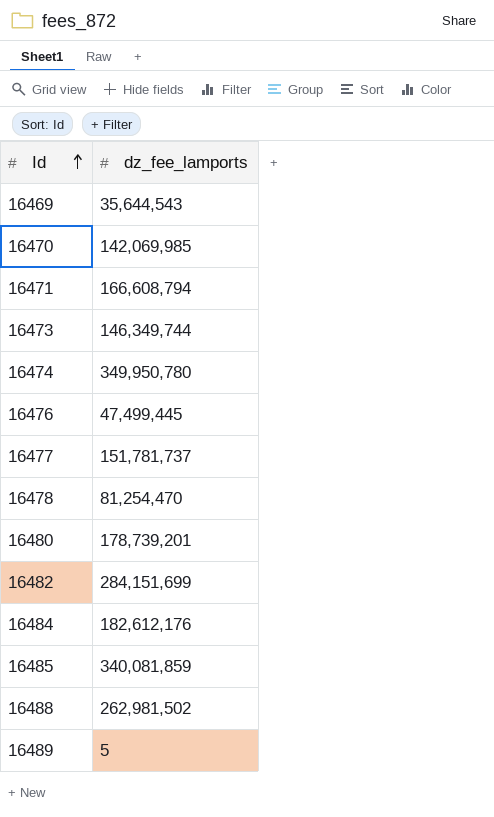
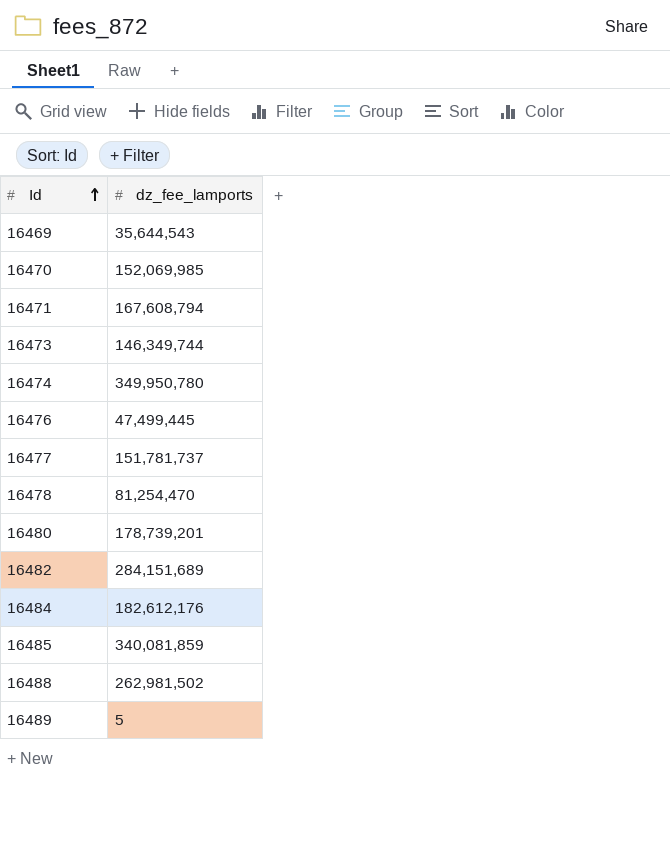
16470 | dz_fee_lamports: 142,069,985 -> 152,069,985
16471 | dz_fee_lamports: 166,608,794 -> 167,608,794
16482 | dz_fee_lamports: 284,151,699 -> 284,151,689

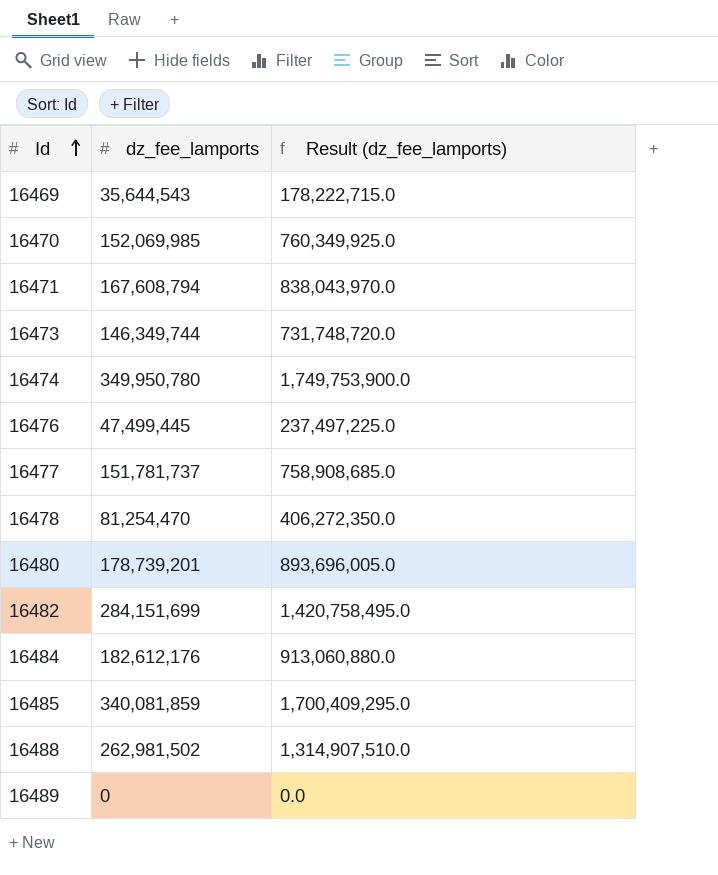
column Result (dz_fee_lamports) | formula: none -> [dz_fee_lamports] * 5
16482 | dz_fee_lamports: 284,151,689 -> 284,151,699
16489 | dz_fee_lamports: 5 -> 0

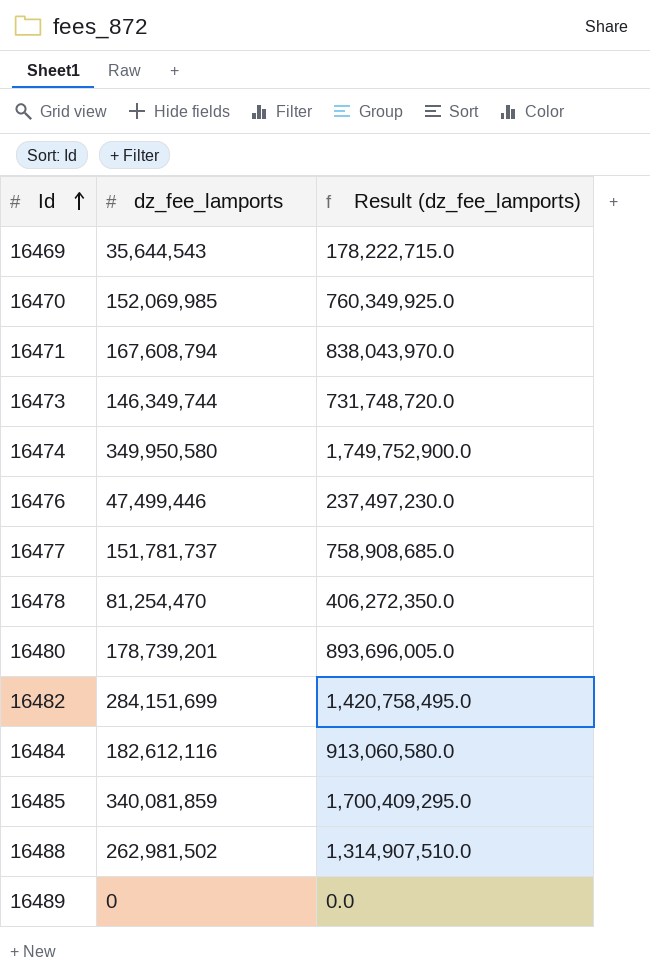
16474 | dz_fee_lamports: 349,950,780 -> 349,950,580
16474 | Result (dz_fee_lamports): 1,749,753,900.0 -> 1,749,752,900.0
16476 | dz_fee_lamports: 47,499,445 -> 47,499,446
16476 | Result (dz_fee_lamports): 237,497,225.0 -> 237,497,230.0
16484 | dz_fee_lamports: 182,612,176 -> 182,612,116
16484 | Result (dz_fee_lamports): 913,060,880.0 -> 913,060,580.0

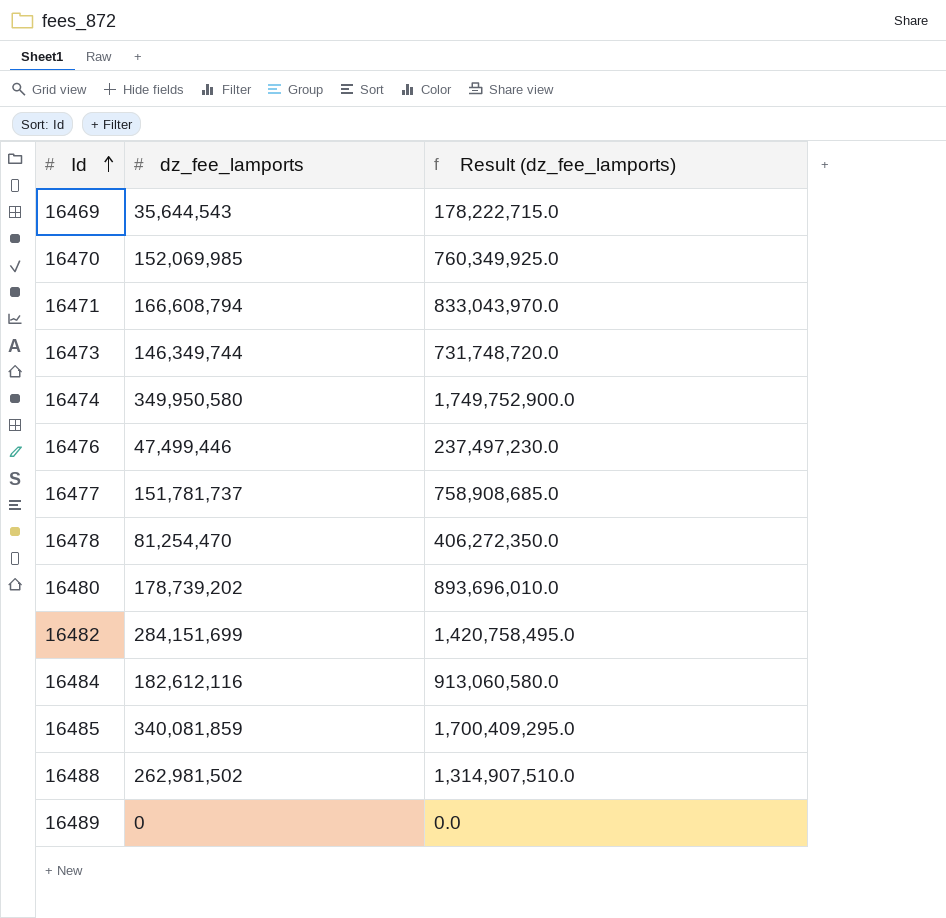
16471 | dz_fee_lamports: 167,608,794 -> 166,608,794
16471 | Result (dz_fee_lamports): 838,043,970.0 -> 833,043,970.0
16480 | dz_fee_lamports: 178,739,201 -> 178,739,202
16480 | Result (dz_fee_lamports): 893,696,005.0 -> 893,696,010.0

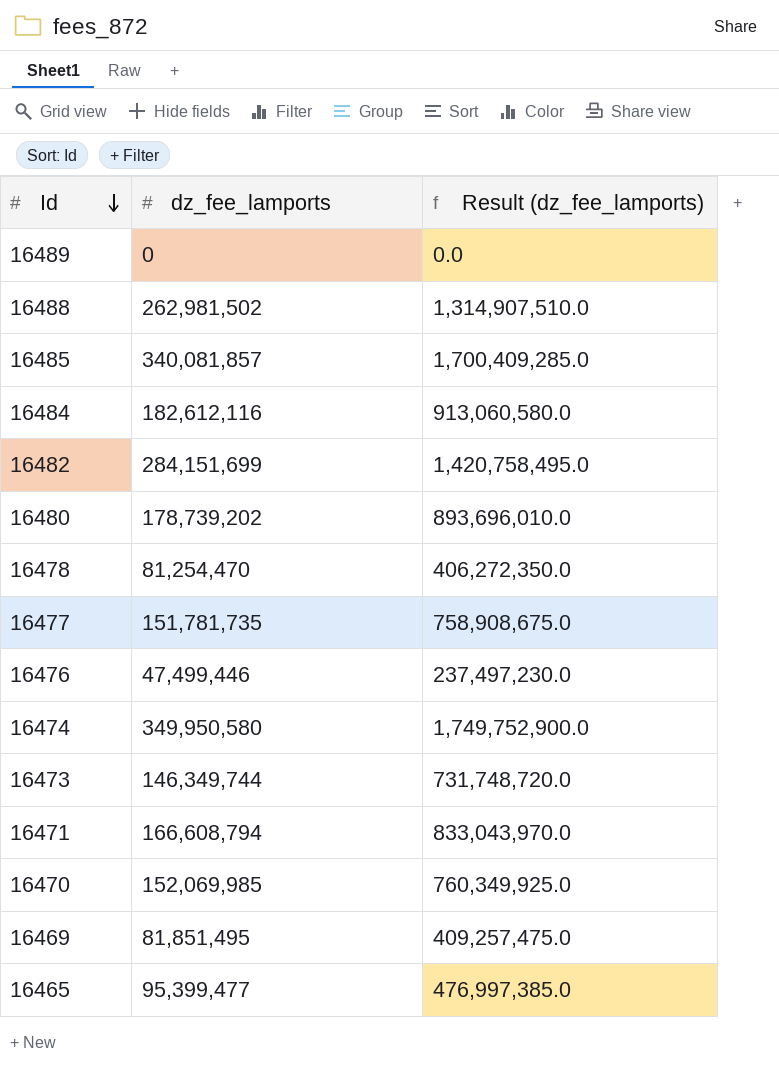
row order: Id ascending -> Id descending
16485 | dz_fee_lamports: 340,081,859 -> 340,081,857
16485 | Result (dz_fee_lamports): 1,700,409,295.0 -> 1,700,409,285.0
16477 | dz_fee_lamports: 151,781,737 -> 151,781,735
16477 | Result (dz_fee_lamports): 758,908,685.0 -> 758,908,675.0
16469 | dz_fee_lamports: 35,644,543 -> 81,851,495
16469 | Result (dz_fee_lamports): 178,222,715.0 -> 409,257,475.0
row 16465: none -> 95,399,477 | 476,997,385.0

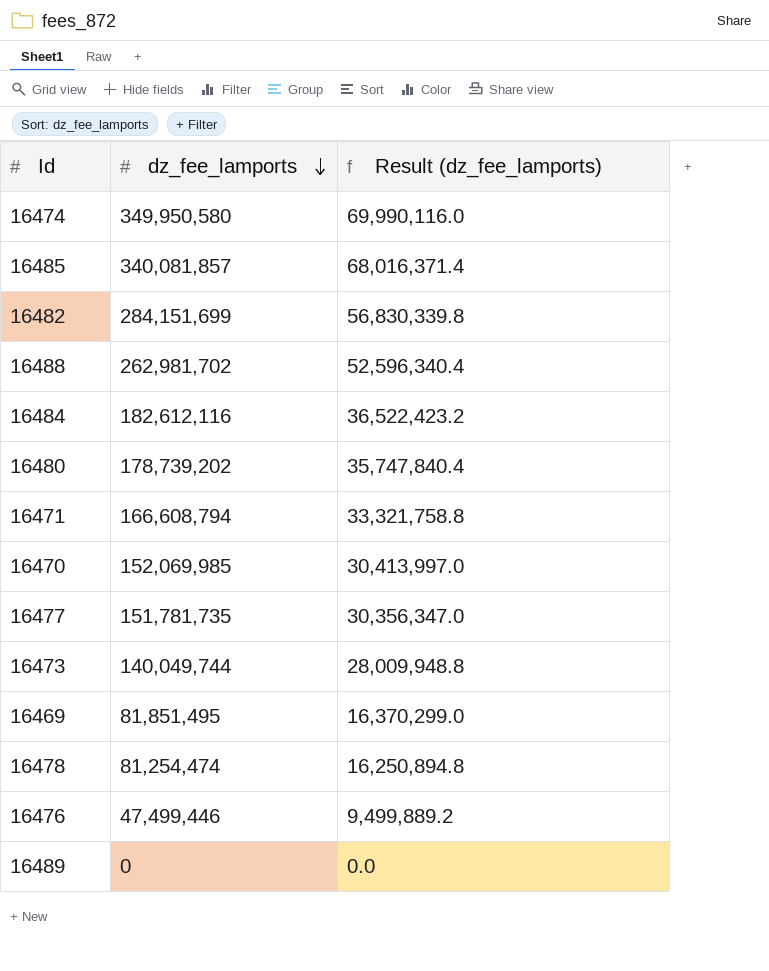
row order: Id descending -> dz_fee_lamports descending
column Result (dz_fee_lamports) | formula: [dz_fee_lamports] * 5 -> [dz_fee_lamports] * 0.2
row 16465: 95,399,477 | 476,997,385.0 -> none
16488 | dz_fee_lamports: 262,981,502 -> 262,981,702
16473 | dz_fee_lamports: 146,349,744 -> 140,049,744
16478 | dz_fee_lamports: 81,254,470 -> 81,254,474

